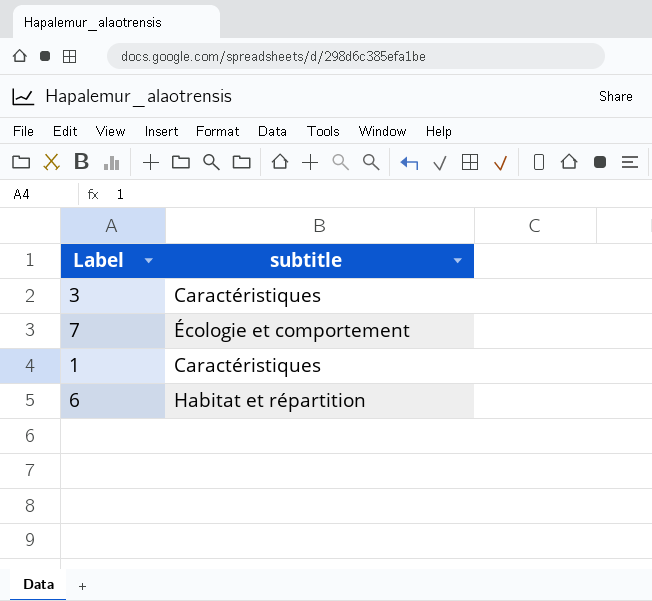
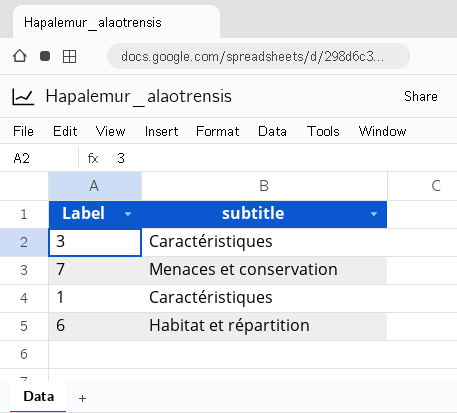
7 | subtitle: Écologie et comportement -> Menaces et conservation

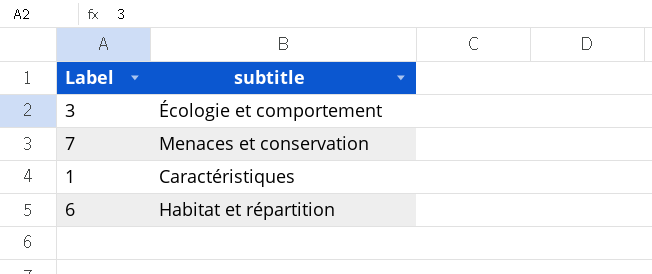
3 | subtitle: Caractéristiques -> Écologie et comportement

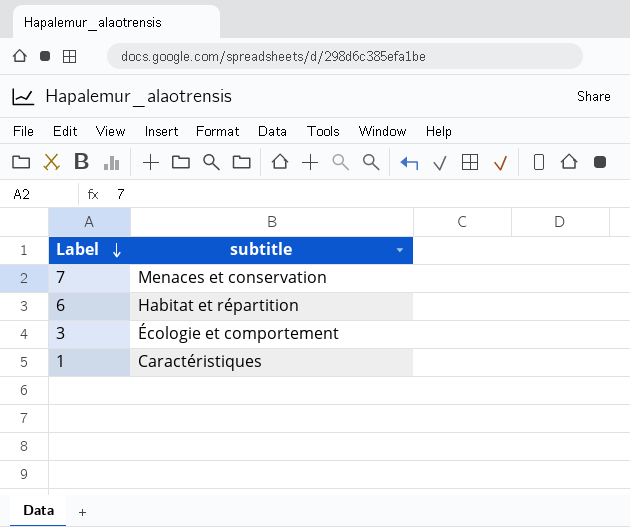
row order: none -> Label descending

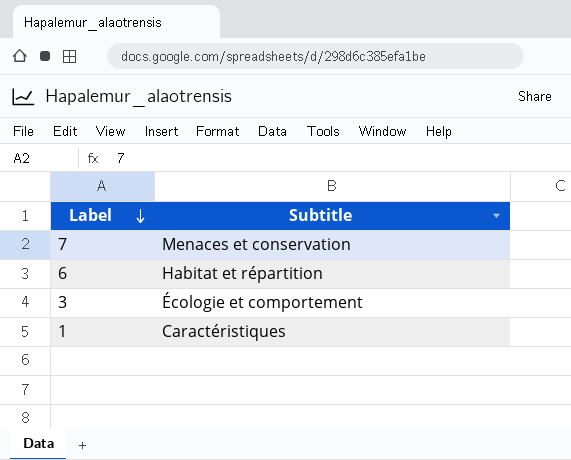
column name: subtitle -> Subtitle

